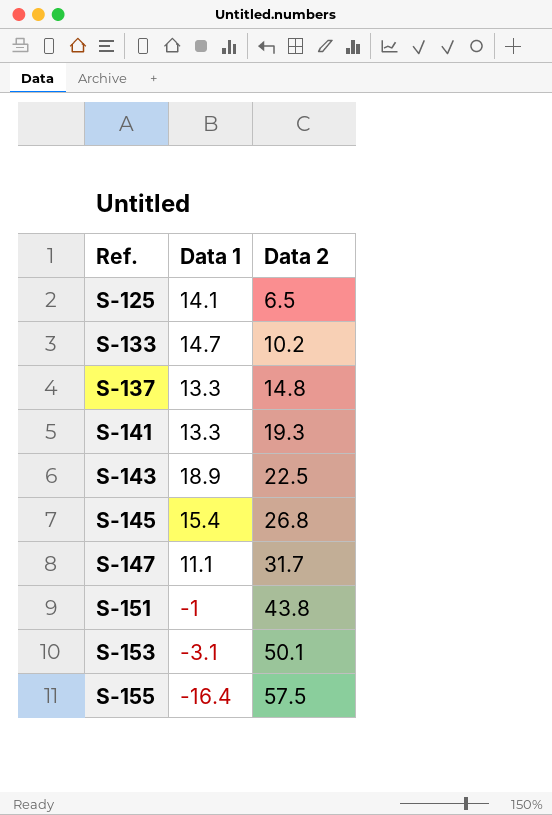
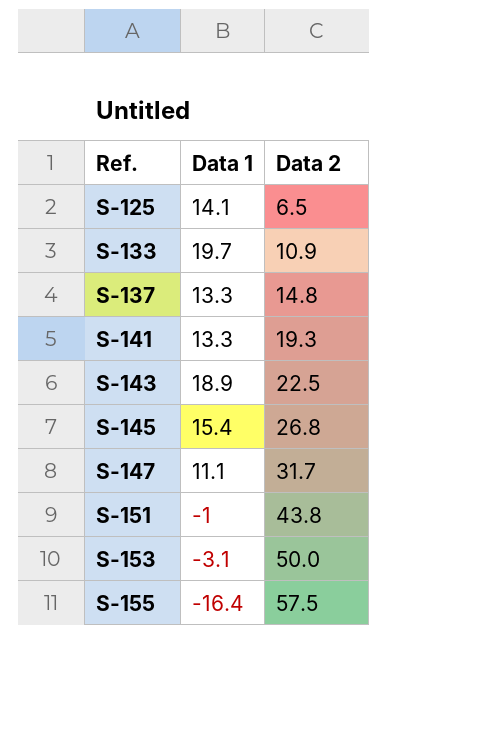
S-133 | Data 1: 14.7 -> 19.7
S-133 | Data 2: 10.2 -> 10.9
S-153 | Data 2: 50.1 -> 50.0

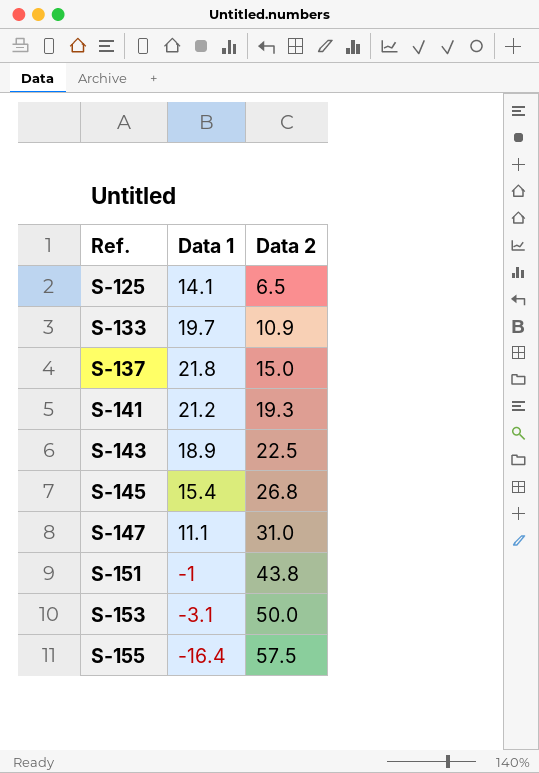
S-137 | Data 1: 13.3 -> 21.8
S-137 | Data 2: 14.8 -> 15.0
S-141 | Data 1: 13.3 -> 21.2
S-147 | Data 2: 31.7 -> 31.0

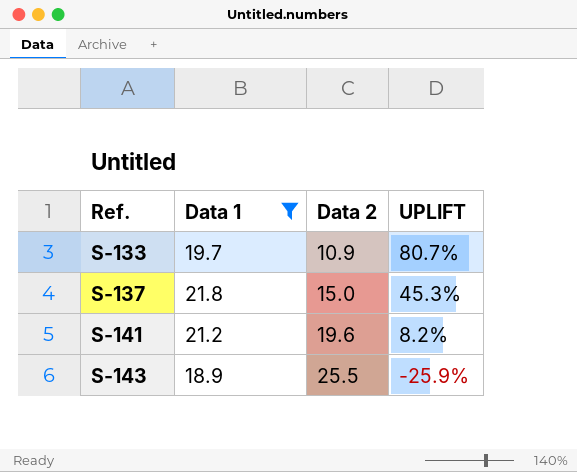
filter: none -> Data 1 >= 18.9
column UPLIFT | formula: none -> ([Data 1] - [Data 2]) / [Data 2]
S-141 | Data 2: 19.3 -> 19.6
S-143 | Data 2: 22.5 -> 25.5

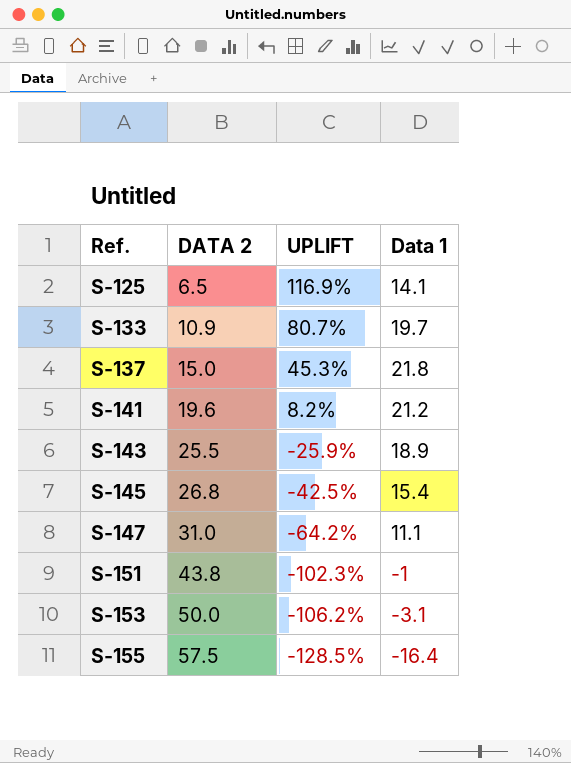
filter: Data 1 >= 18.9 -> none
column name: Data 2 -> DATA 2
column Data 1 | position: 2 -> 4

